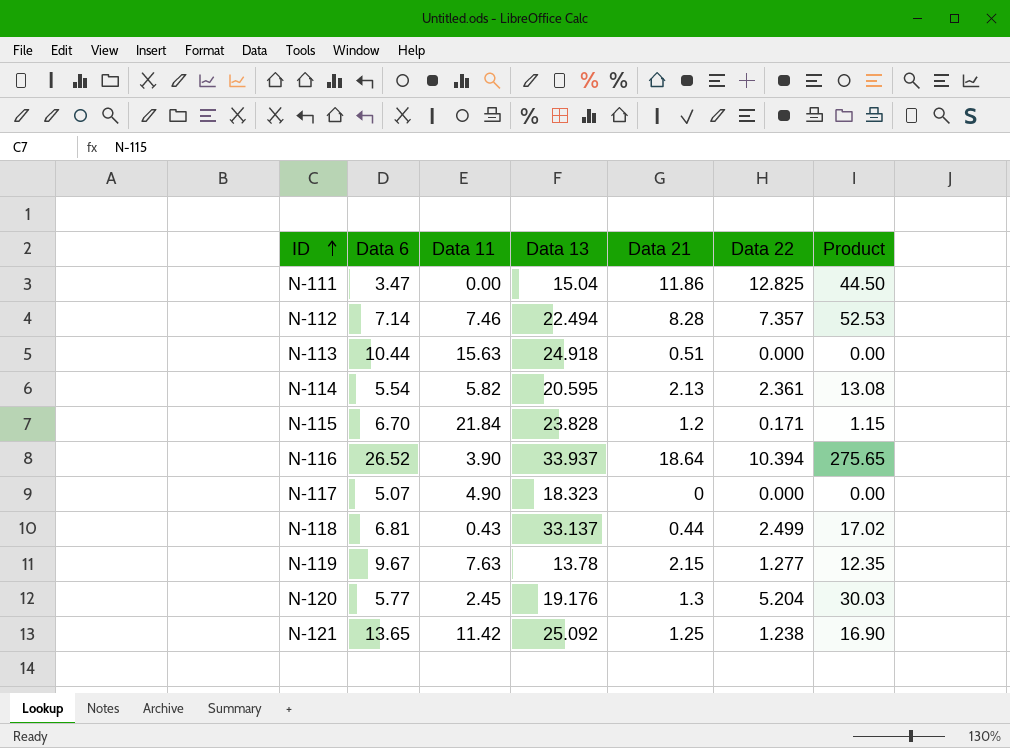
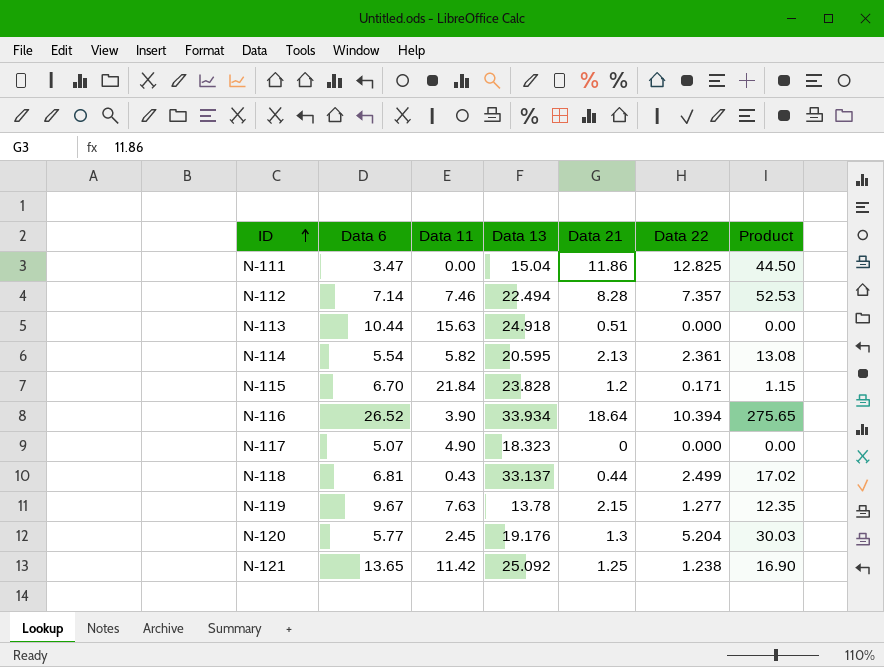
N-116 | Data 13: 33.937 -> 33.934

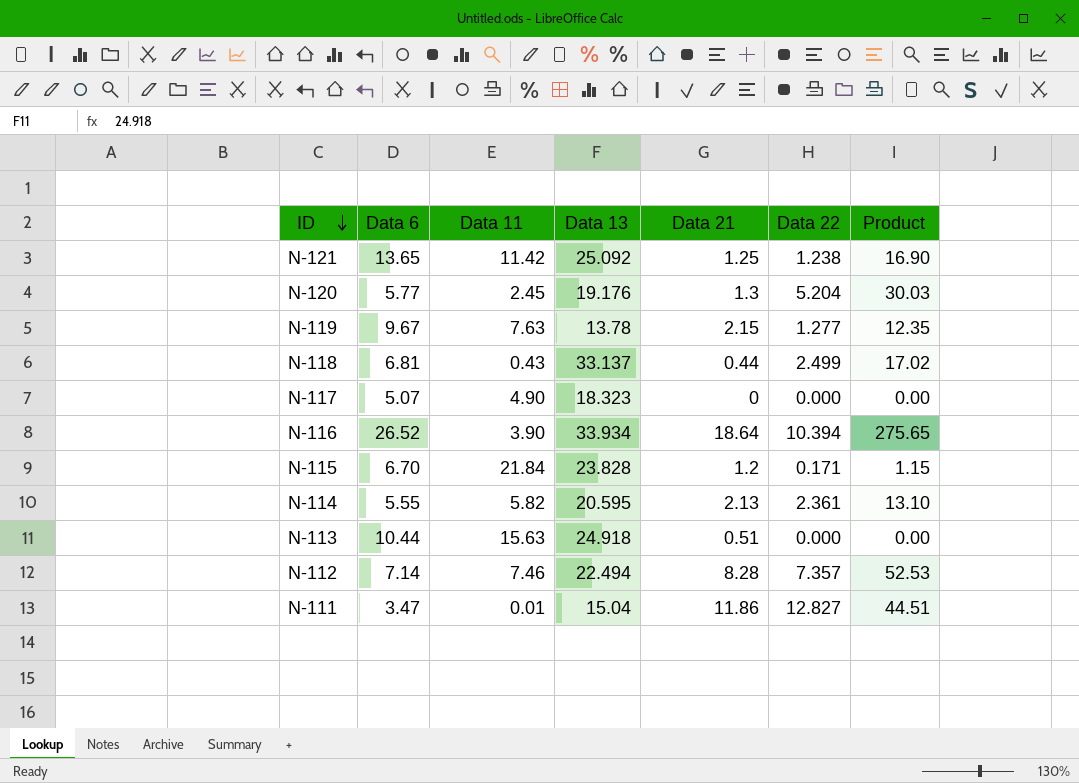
row order: ID ascending -> ID descending
N-114 | Data 6: 5.54 -> 5.55
N-114 | Product: 13.08 -> 13.10
N-111 | Data 11: 0.00 -> 0.01
N-111 | Data 22: 12.825 -> 12.827
N-111 | Product: 44.50 -> 44.51

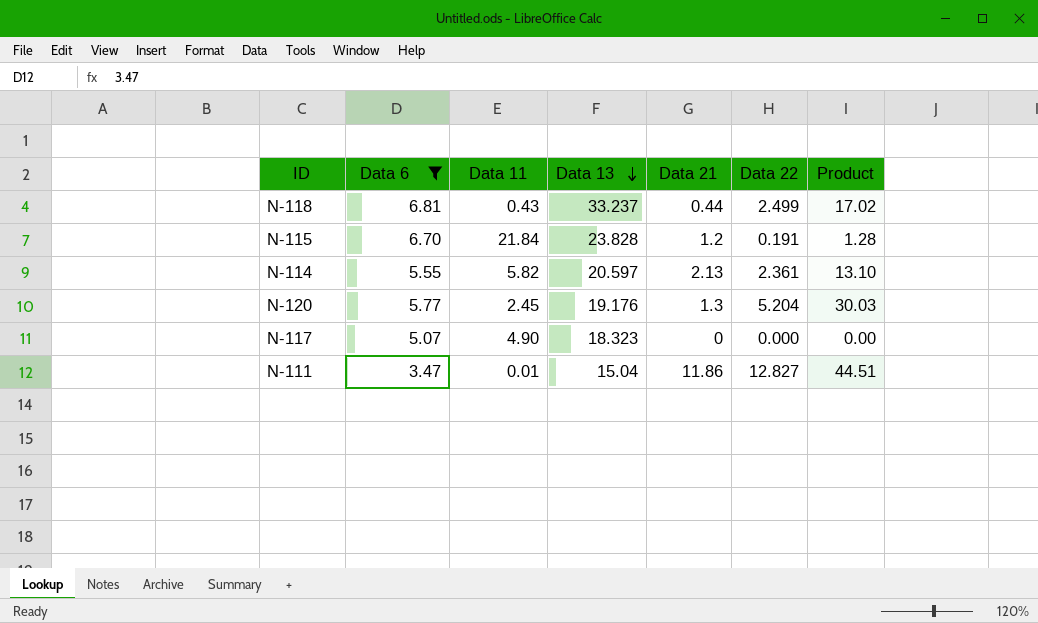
filter: none -> Data 6 <= 6.81
row order: ID descending -> Data 13 descending
N-118 | Data 13: 33.137 -> 33.237
N-115 | Data 22: 0.171 -> 0.191
N-115 | Product: 1.15 -> 1.28
N-114 | Data 13: 20.595 -> 20.597

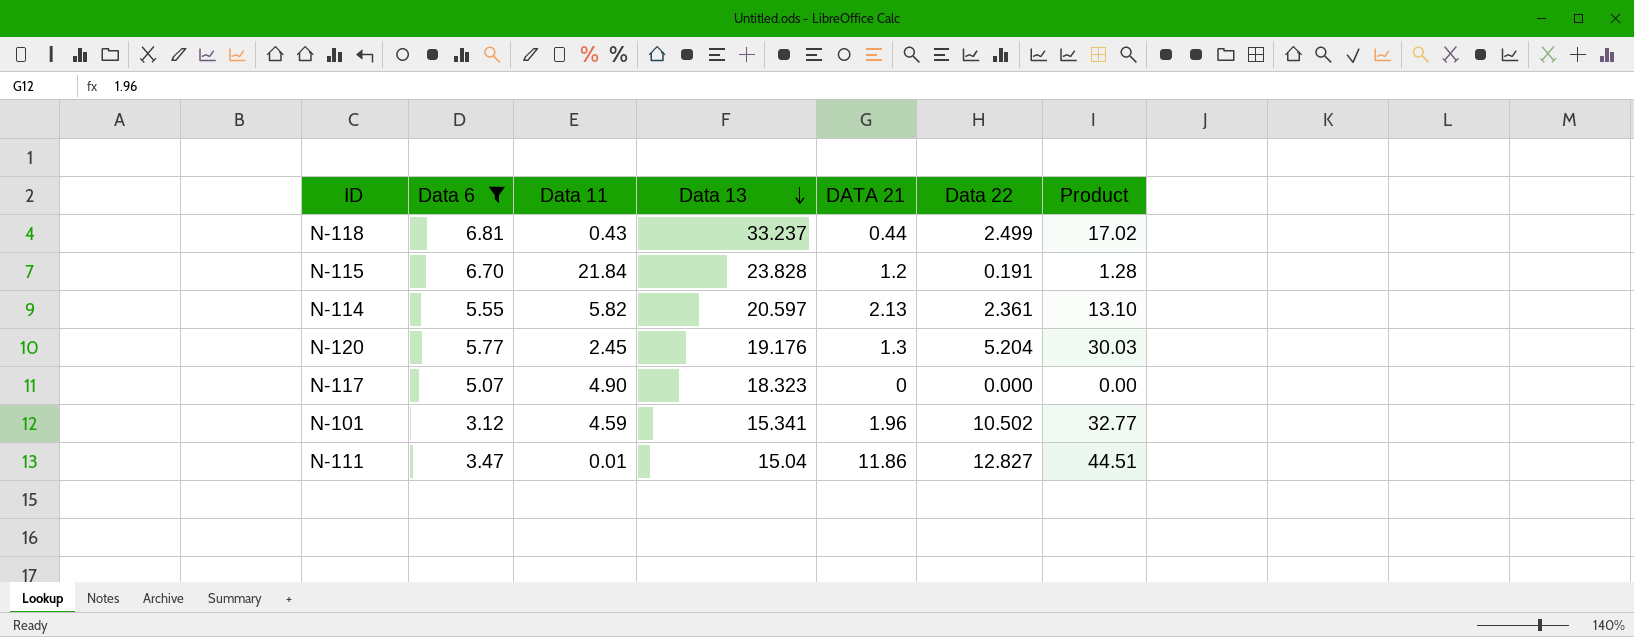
column name: Data 21 -> DATA 21
row N-101: none -> 3.12 | 4.59 | 15.341 | 1.96 | 10.502 | 32.77

